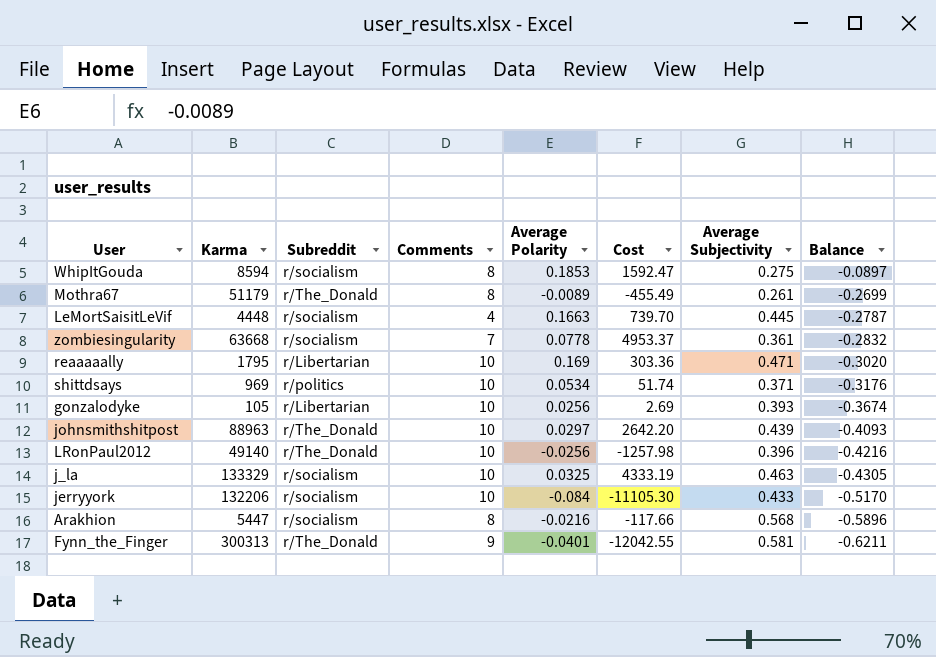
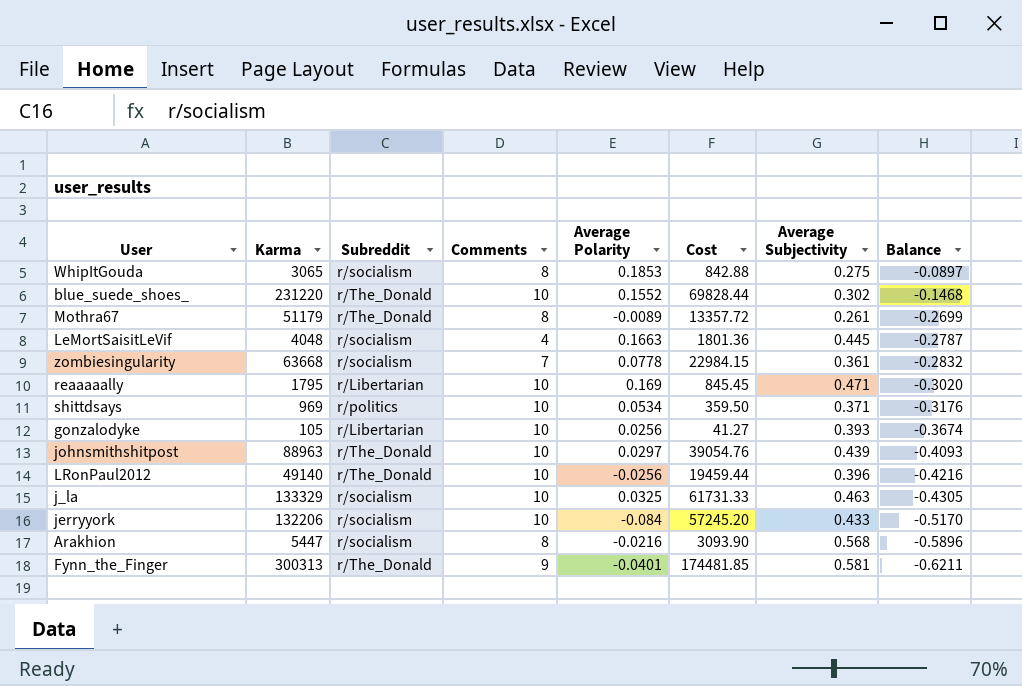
column Cost | formula: [Karma] * [Average Polarity] -> [Karma] * [Average Subjectivity]
WhipItGouda | Karma: 8594 -> 3065
row blue_suede_shoes_: none -> 231220 | r/The_Donald | 10 | 0.1552 | 69828.44 | 0.302 | -0.1468
LeMortSaisitLeVif | Karma: 4448 -> 4048

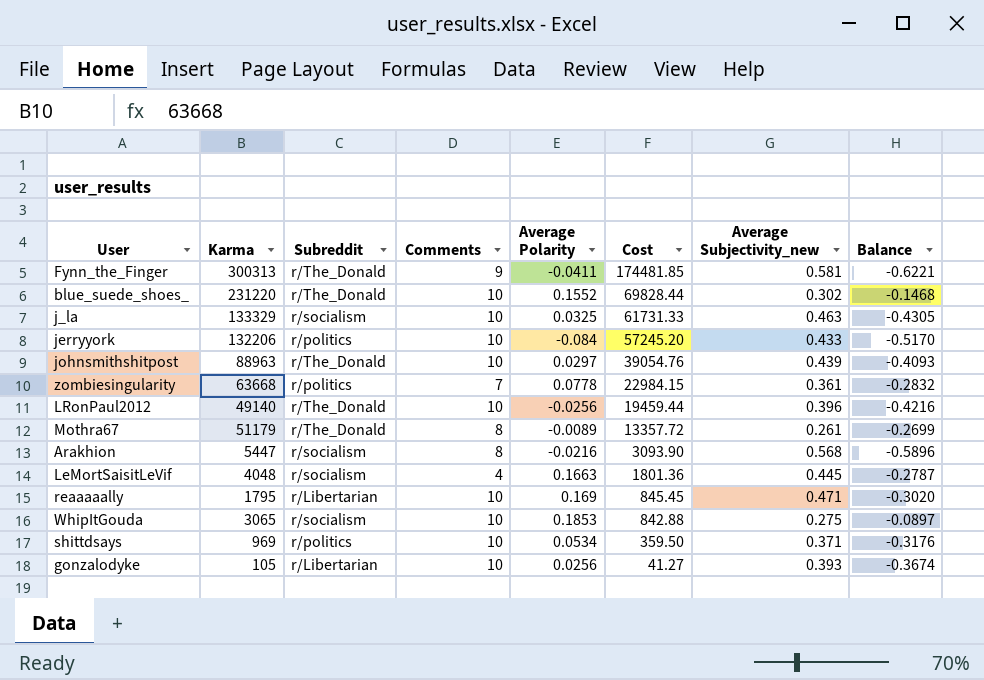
row order: Balance descending -> Cost descending
column name: Average Subjectivity -> Average Subjectivity_new
Fynn_the_Finger | Average Polarity: -0.0401 -> -0.0411
Fynn_the_Finger | Balance: -0.6211 -> -0.6221
jerryyork | Subreddit: r/socialism -> r/politics
zombiesingularity | Subreddit: r/socialism -> r/politics
WhipItGouda | Comments: 8 -> 10

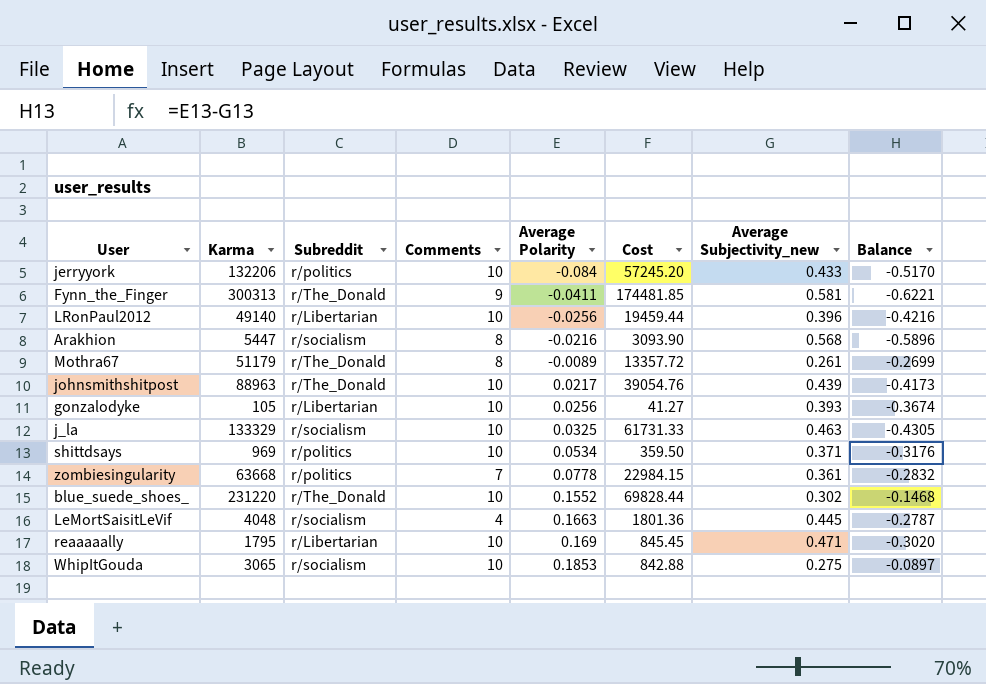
row order: Cost descending -> Average Polarity ascending
LRonPaul2012 | Subreddit: r/The_Donald -> r/Libertarian
johnsmithshitpost | Average Polarity: 0.0297 -> 0.0217
johnsmithshitpost | Balance: -0.4093 -> -0.4173

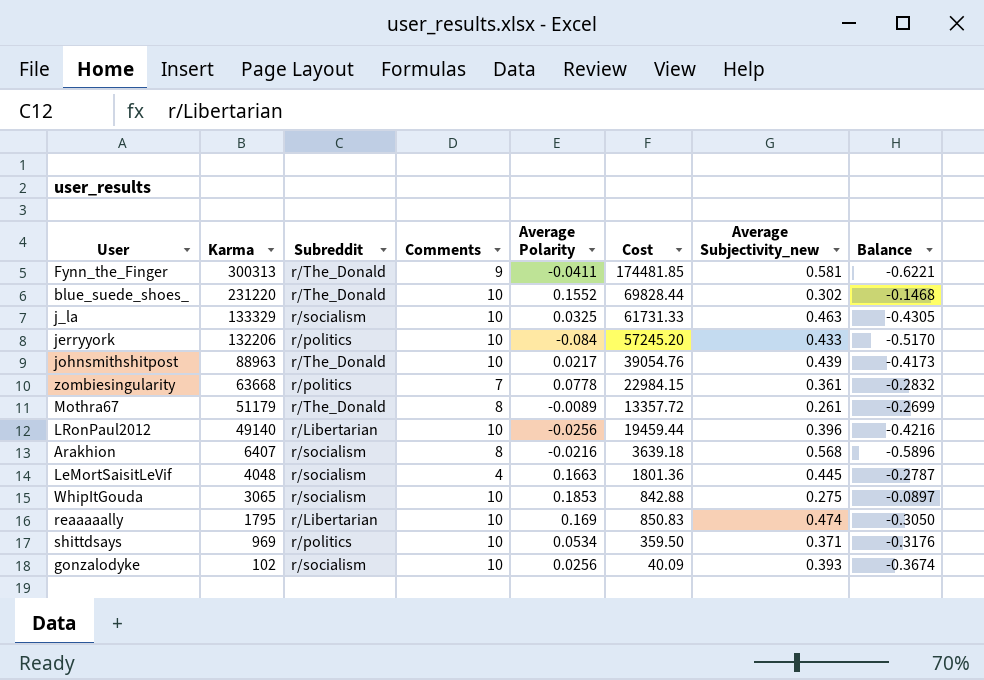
row order: Average Polarity ascending -> Karma descending
Arakhion | Karma: 5447 -> 6407
Arakhion | Cost: 3093.90 -> 3639.18
reaaaaally | Cost: 845.45 -> 850.83
reaaaaally | Average Subjectivity_new: 0.471 -> 0.474
reaaaaally | Balance: -0.3020 -> -0.3050
gonzalodyke | Karma: 105 -> 102
gonzalodyke | Subreddit: r/Libertarian -> r/socialism
gonzalodyke | Cost: 41.27 -> 40.09

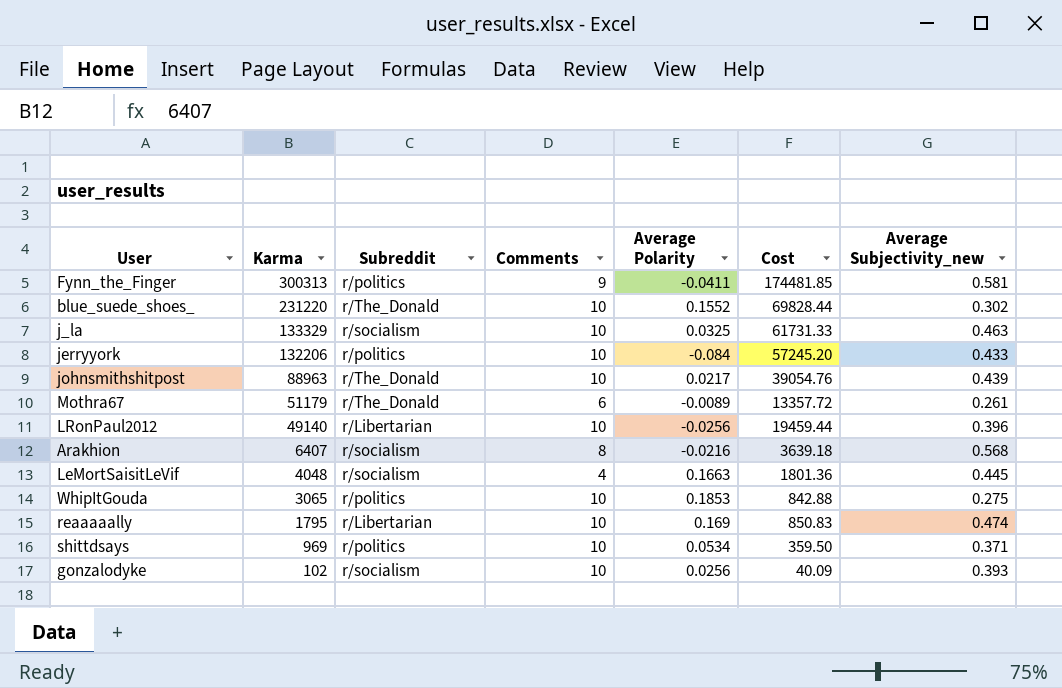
column Balance | formula: [Average Polarity] - [Average Subjectivity_new] -> none
row zombiesingularity: 63668 | r/politics | 7 | 0.0778 | 22984.15 | 0.361 | -0.2832 -> none
Fynn_the_Finger | Subreddit: r/The_Donald -> r/politics
Mothra67 | Comments: 8 -> 6
WhipItGouda | Subreddit: r/socialism -> r/politics

